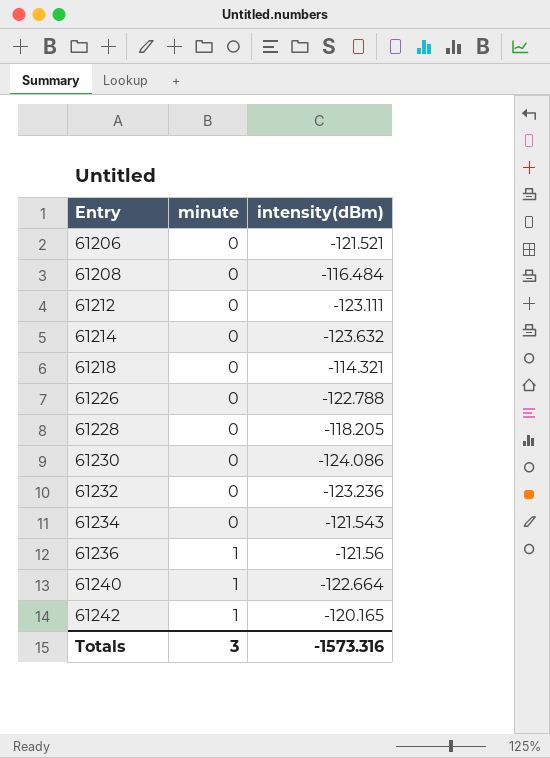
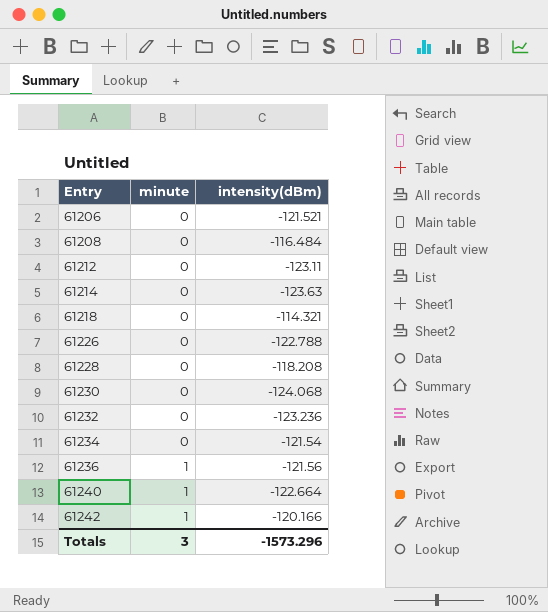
61212 | intensity(dBm): -123.111 -> -123.11
61214 | intensity(dBm): -123.632 -> -123.63
61228 | intensity(dBm): -118.205 -> -118.208
61230 | intensity(dBm): -124.086 -> -124.068
61234 | intensity(dBm): -121.543 -> -121.54
61242 | intensity(dBm): -120.165 -> -120.166
Totals | intensity(dBm): -1573.316 -> -1573.296

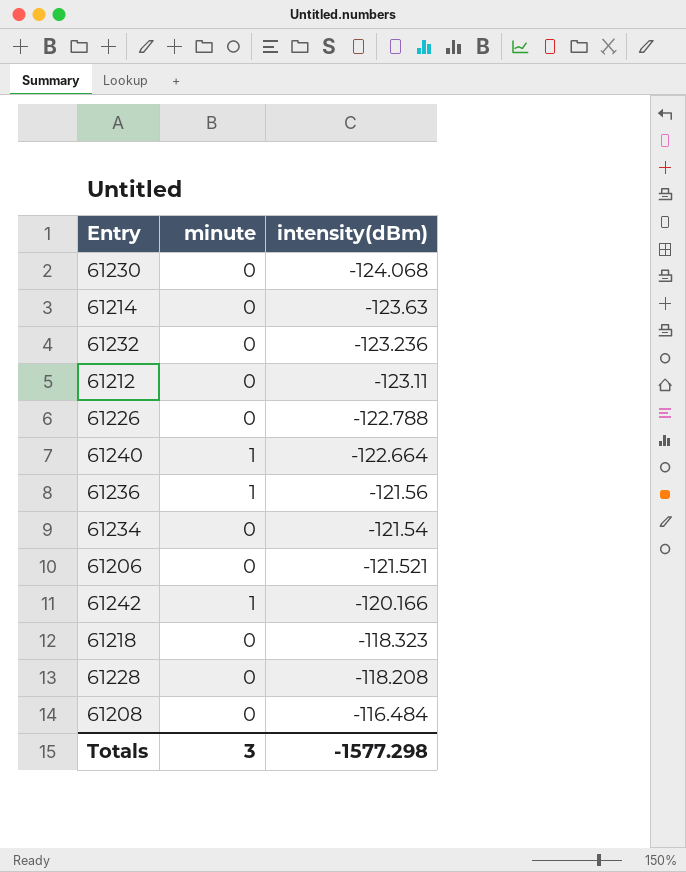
row order: Entry ascending -> intensity(dBm) ascending
61218 | intensity(dBm): -114.321 -> -118.323
Totals | intensity(dBm): -1573.296 -> -1577.298

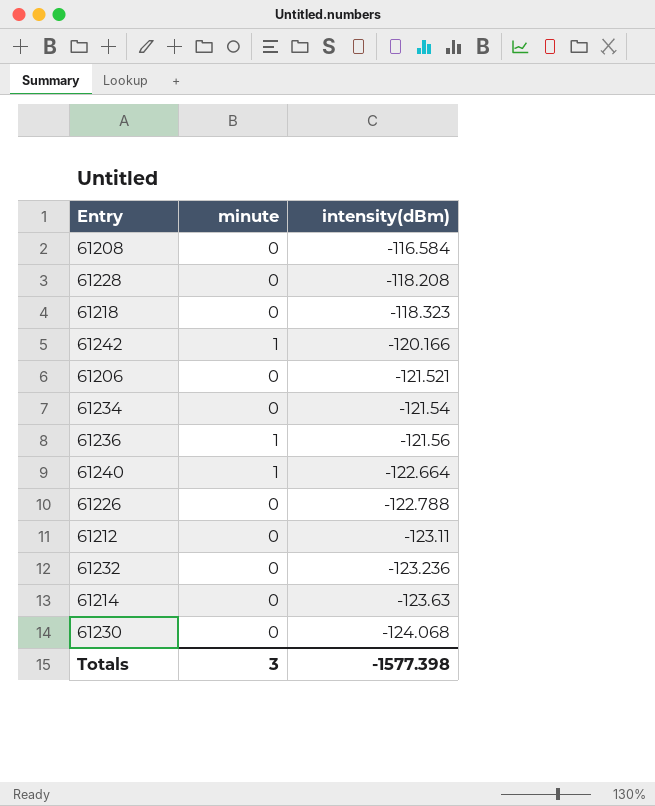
row order: intensity(dBm) ascending -> intensity(dBm) descending
61208 | intensity(dBm): -116.484 -> -116.584
Totals | intensity(dBm): -1577.298 -> -1577.398

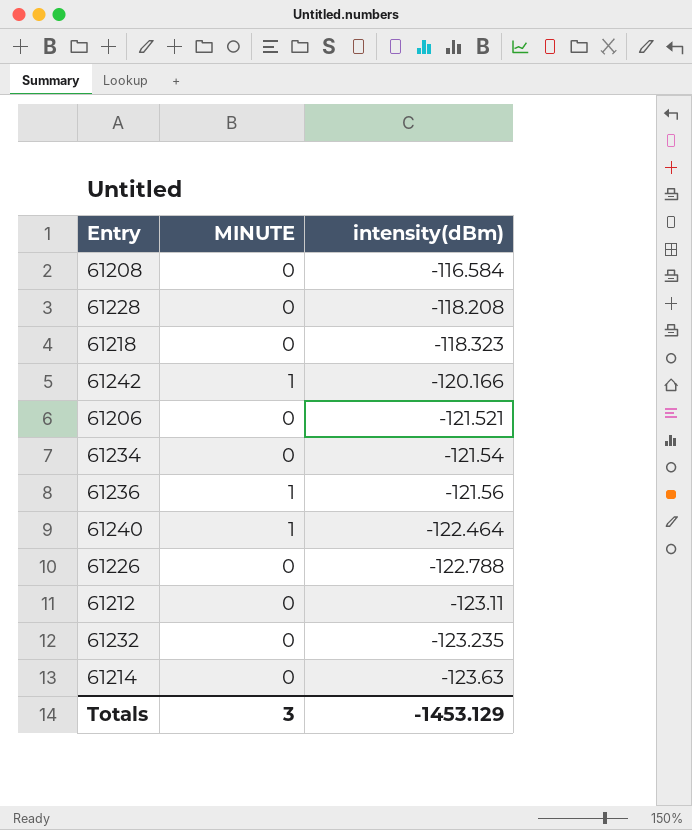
column name: minute -> MINUTE
row 61230: 0 | -124.068 -> none
61240 | intensity(dBm): -122.664 -> -122.464
61232 | intensity(dBm): -123.236 -> -123.235
Totals | intensity(dBm): -1577.398 -> -1453.129

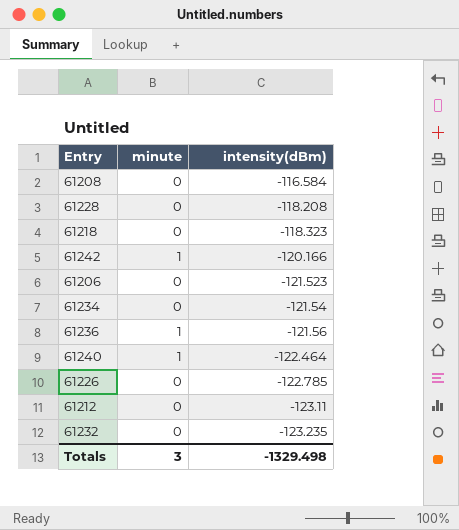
column name: MINUTE -> minute
row 61214: 0 | -123.63 -> none
61206 | intensity(dBm): -121.521 -> -121.523
61226 | intensity(dBm): -122.788 -> -122.785
Totals | intensity(dBm): -1453.129 -> -1329.498

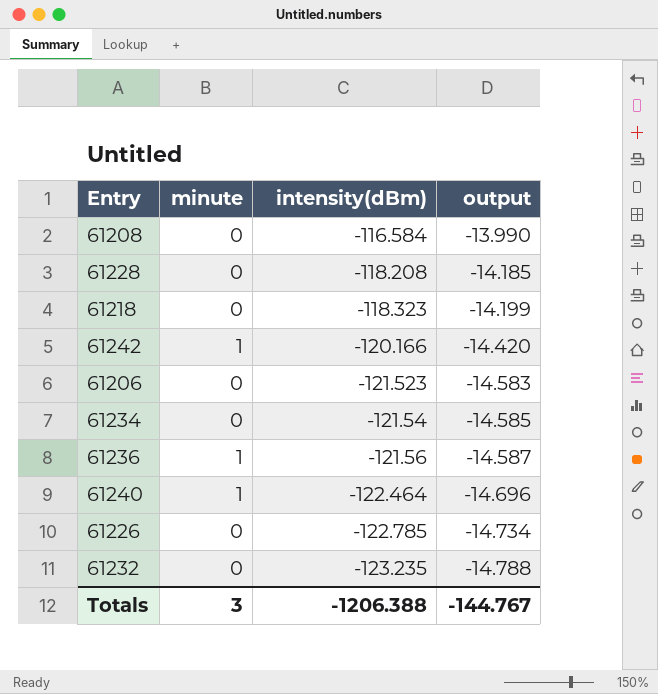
column output | formula: none -> [intensity(dBm)] * 0.12
row 61212: 0 | -123.11 -> none
Totals | intensity(dBm): -1329.498 -> -1206.388

